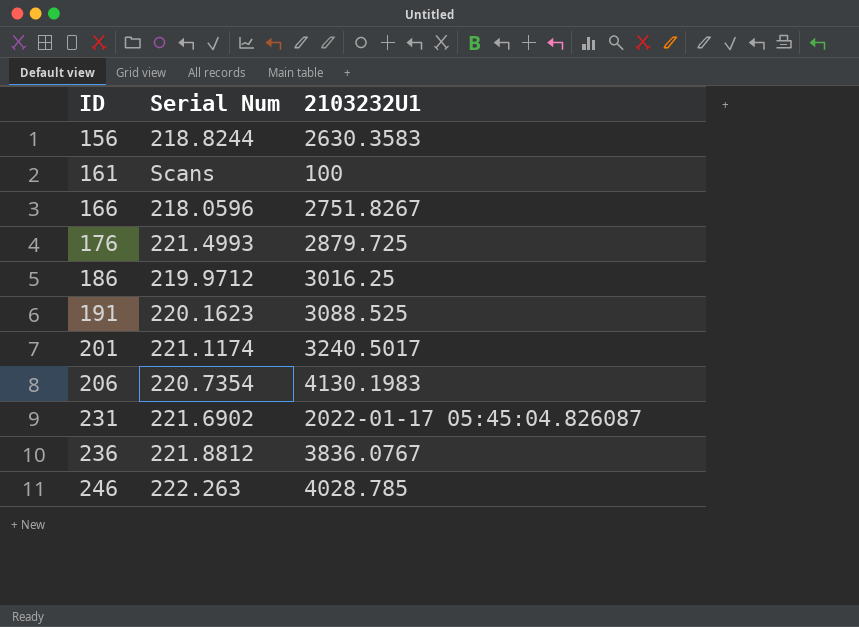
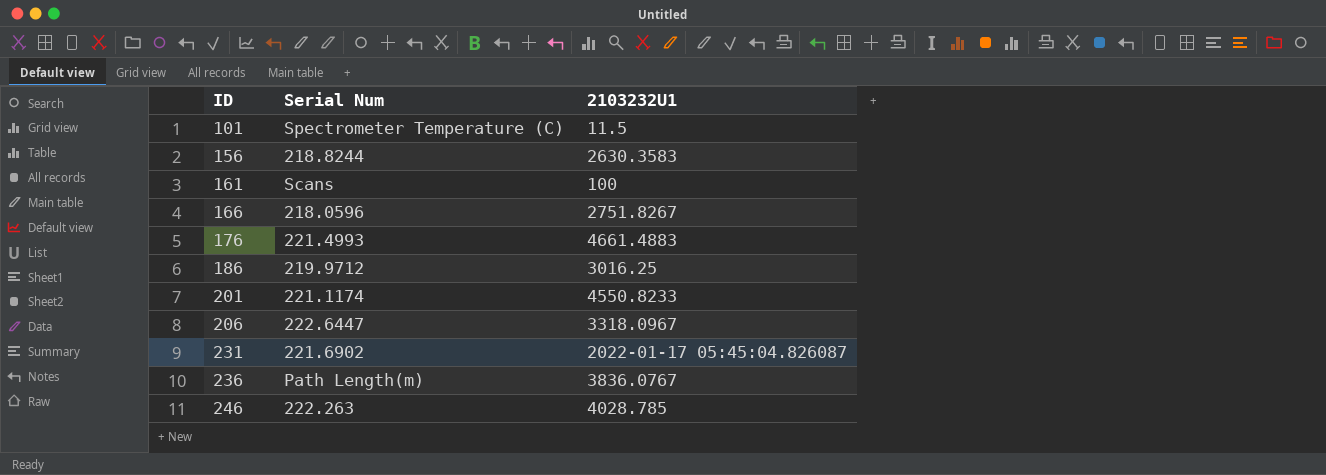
row 191: 220.1623 | 3088.525 -> none
row 101: none -> Spectrometer Temperature (C) | 11.5
176 | 2103232U1: 2879.725 -> 4661.4883
201 | 2103232U1: 3240.5017 -> 4550.8233
206 | Serial Num: 220.7354 -> 222.6447
206 | 2103232U1: 4130.1983 -> 3318.0967
236 | Serial Num: 221.8812 -> Path Length(m)

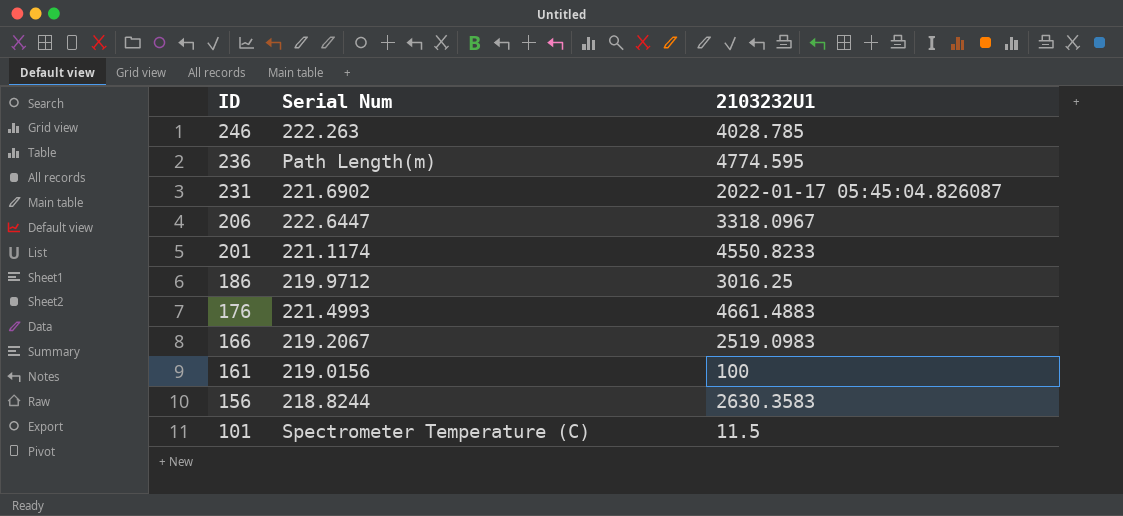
row order: ID ascending -> ID descending
236 | 2103232U1: 3836.0767 -> 4774.595
166 | Serial Num: 218.0596 -> 219.2067
166 | 2103232U1: 2751.8267 -> 2519.0983
161 | Serial Num: Scans -> 219.0156

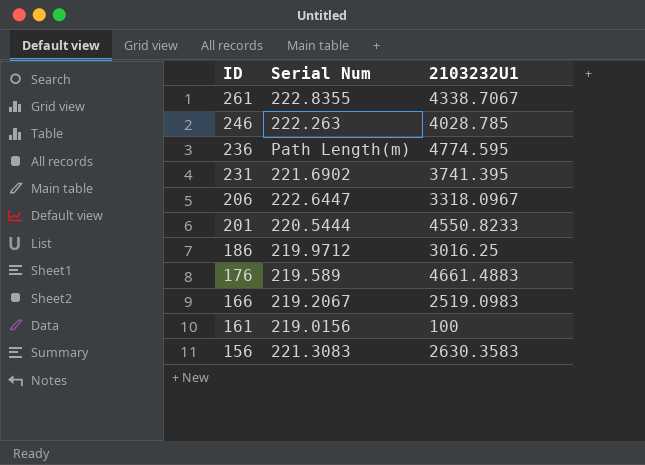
row 101: Spectrometer Temperature (C) | 11.5 -> none
row 261: none -> 222.8355 | 4338.7067
231 | 2103232U1: 2022-01-17 05:45:04.826087 -> 3741.395
201 | Serial Num: 221.1174 -> 220.5444
176 | Serial Num: 221.4993 -> 219.589
156 | Serial Num: 218.8244 -> 221.3083

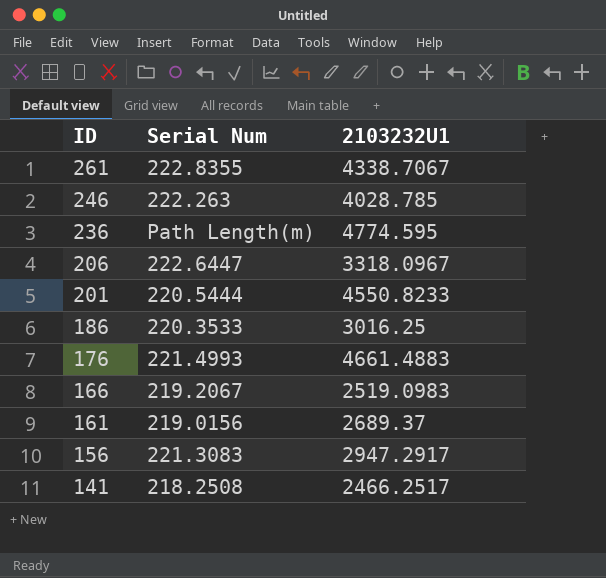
row 231: 221.6902 | 3741.395 -> none
186 | Serial Num: 219.9712 -> 220.3533
176 | Serial Num: 219.589 -> 221.4993
161 | 2103232U1: 100 -> 2689.37
156 | 2103232U1: 2630.3583 -> 2947.2917
row 141: none -> 218.2508 | 2466.2517

